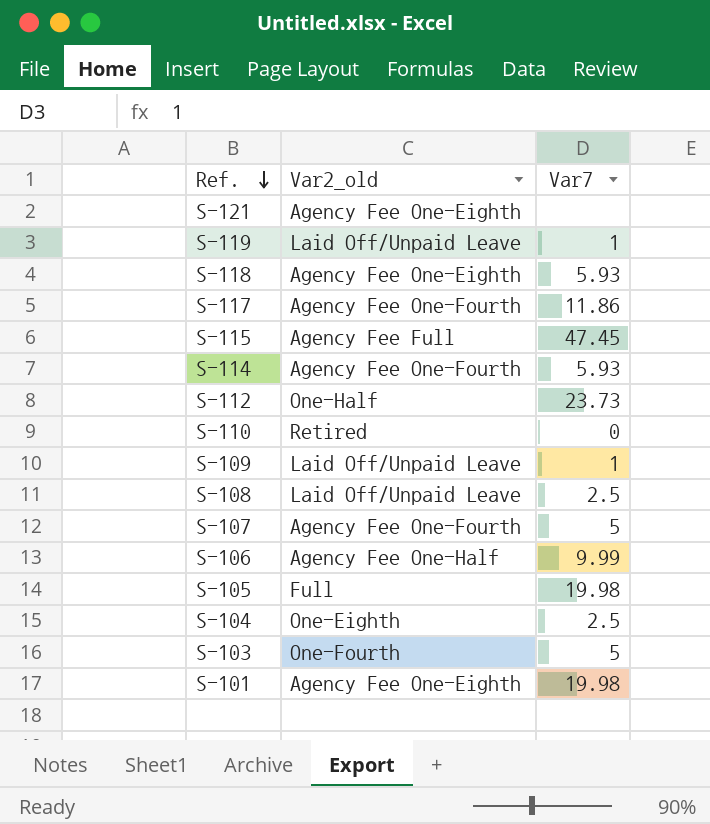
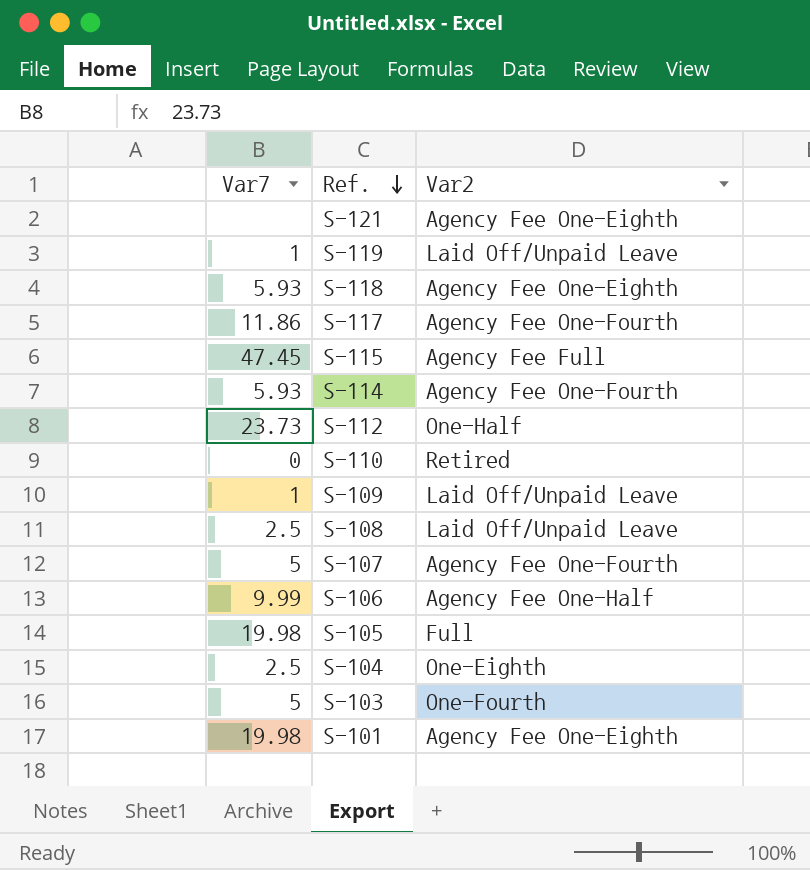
column Var7 | position: 3 -> 1
column name: Var2_old -> Var2

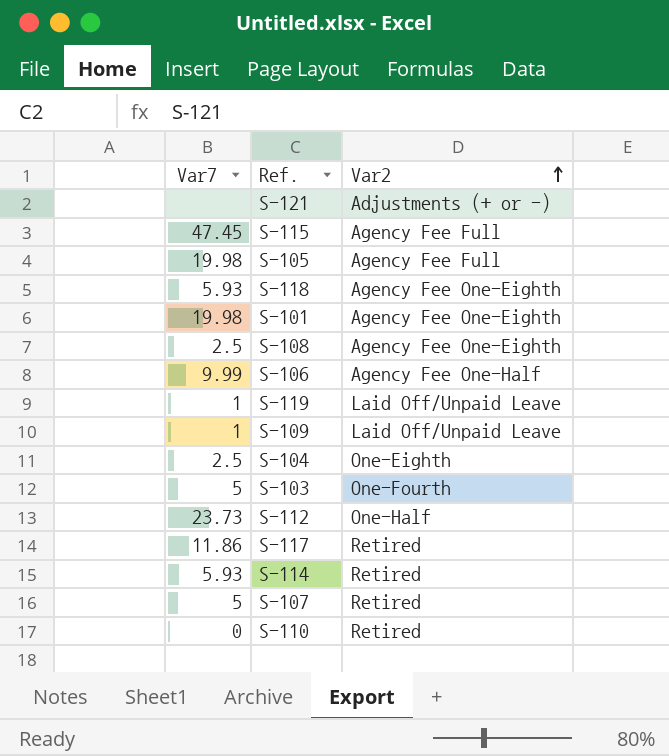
row order: Ref. descending -> Var2 ascending
S-121 | Var2: Agency Fee One-Eighth -> Adjustments (+ or -)
S-105 | Var2: Full -> Agency Fee Full
S-108 | Var2: Laid Off/Unpaid Leave -> Agency Fee One-Eighth
S-117 | Var2: Agency Fee One-Fourth -> Retired
S-114 | Var2: Agency Fee One-Fourth -> Retired
S-107 | Var2: Agency Fee One-Fourth -> Retired

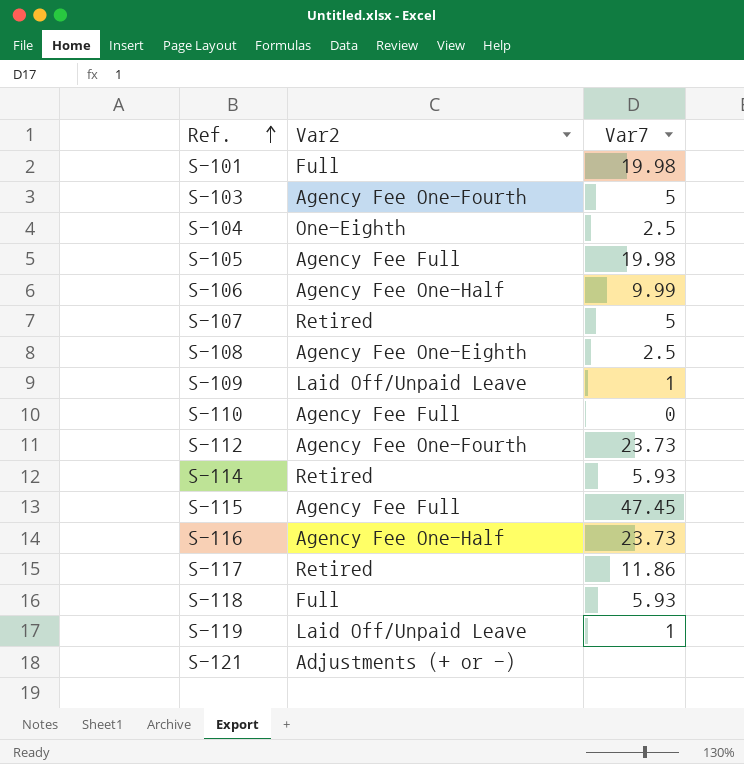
row order: Var2 ascending -> Ref. ascending
column Var7 | position: 1 -> 3
S-101 | Var2: Agency Fee One-Eighth -> Full
S-103 | Var2: One-Fourth -> Agency Fee One-Fourth
S-110 | Var2: Retired -> Agency Fee Full
S-112 | Var2: One-Half -> Agency Fee One-Fourth
row S-116: none -> Agency Fee One-Half | 23.73
S-118 | Var2: Agency Fee One-Eighth -> Full

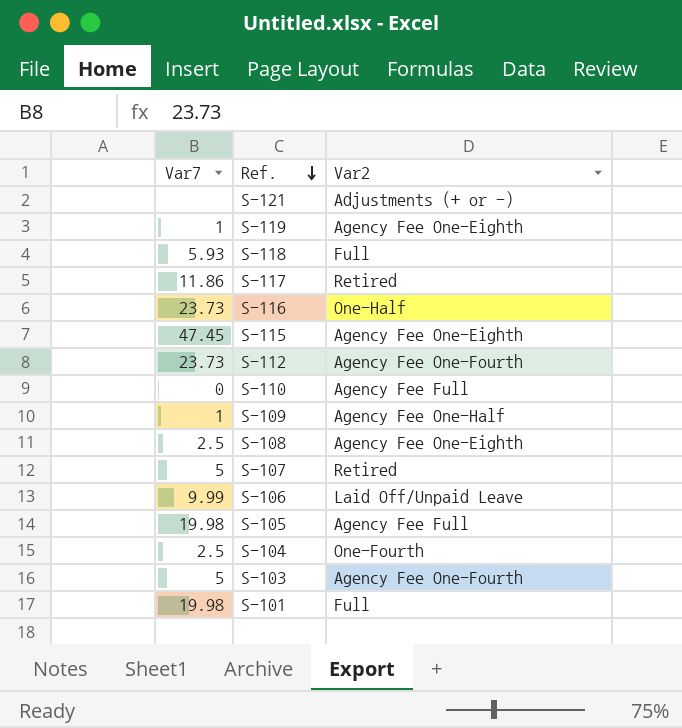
row order: Ref. ascending -> Ref. descending
column Var7 | position: 3 -> 1
row S-114: Retired | 5.93 -> none
S-119 | Var2: Laid Off/Unpaid Leave -> Agency Fee One-Eighth
S-116 | Var2: Agency Fee One-Half -> One-Half
S-115 | Var2: Agency Fee Full -> Agency Fee One-Eighth
S-109 | Var2: Laid Off/Unpaid Leave -> Agency Fee One-Half
S-106 | Var2: Agency Fee One-Half -> Laid Off/Unpaid Leave
S-104 | Var2: One-Eighth -> One-Fourth

